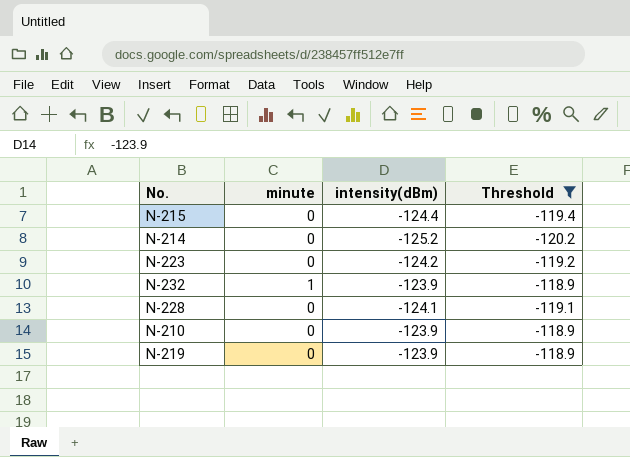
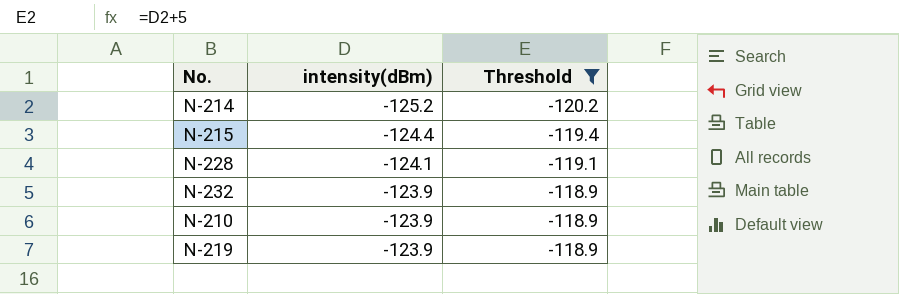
row order: none -> intensity(dBm) ascending
column minute | position: 2 -> none
row N-223: 0 | -124.2 | -119.2 -> none

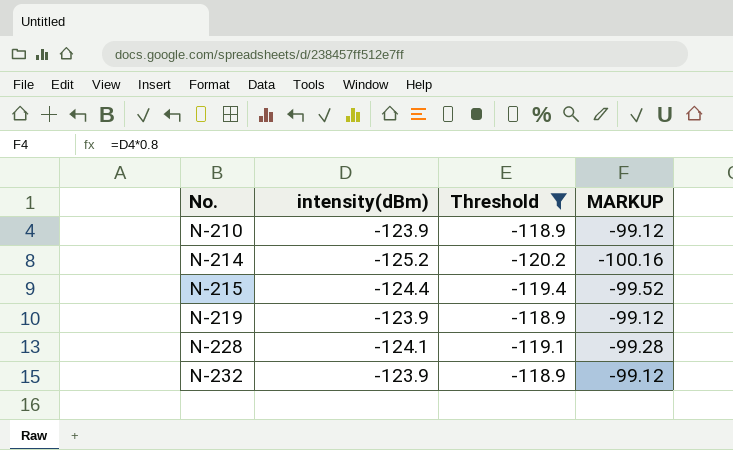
row order: intensity(dBm) ascending -> No. ascending
column MARKUP | formula: none -> [intensity(dBm)] * 0.8

